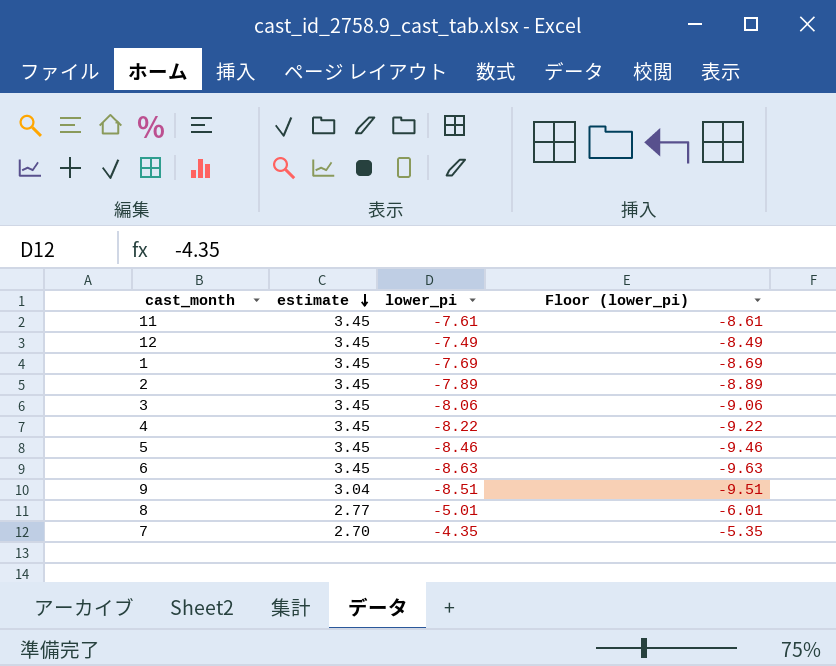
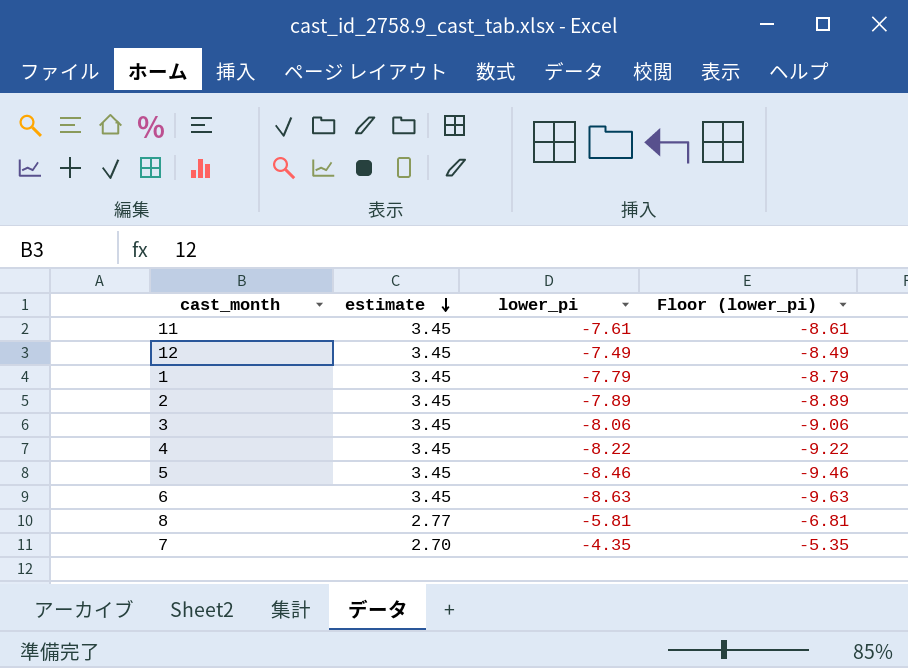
row 9: 3.04 | -8.51 | -9.51 -> none
1 | lower_pi: -7.69 -> -7.79
1 | Floor (lower_pi): -8.69 -> -8.79
8 | lower_pi: -5.01 -> -5.81
8 | Floor (lower_pi): -6.01 -> -6.81

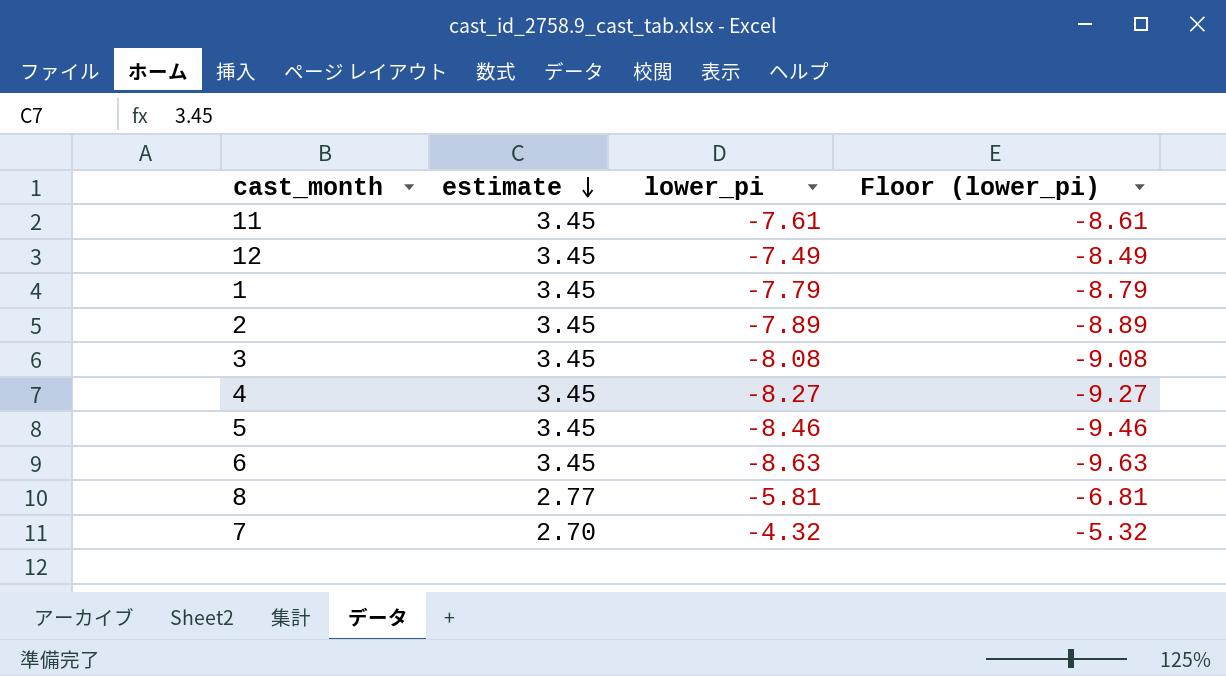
3 | lower_pi: -8.06 -> -8.08
3 | Floor (lower_pi): -9.06 -> -9.08
4 | lower_pi: -8.22 -> -8.27
4 | Floor (lower_pi): -9.22 -> -9.27
7 | lower_pi: -4.35 -> -4.32
7 | Floor (lower_pi): -5.35 -> -5.32

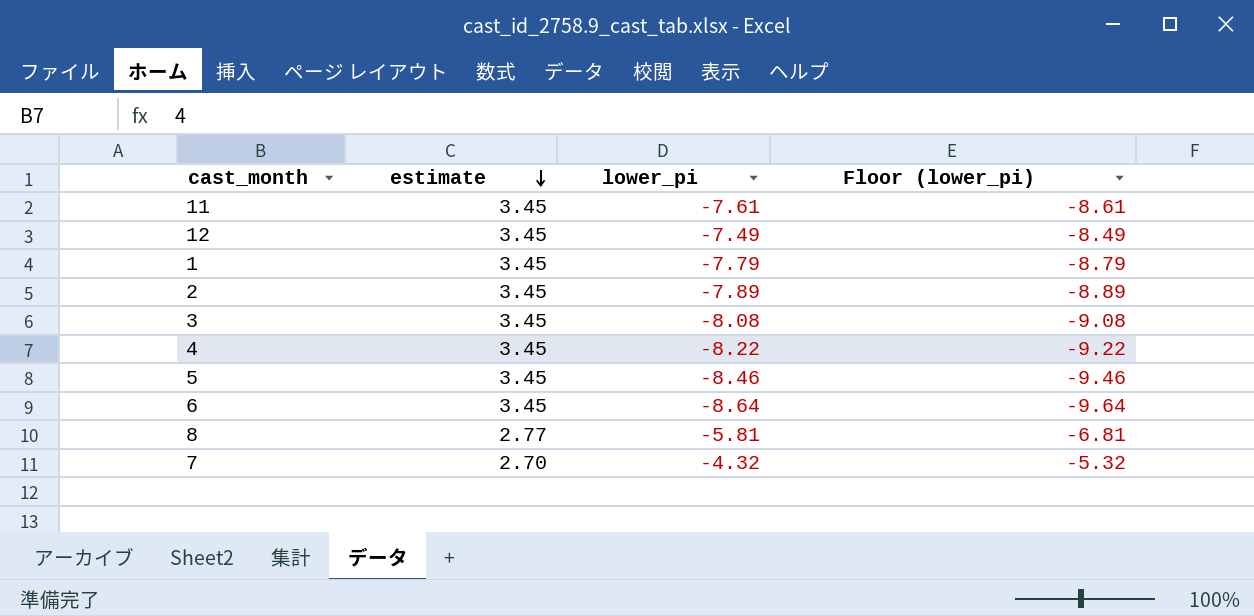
4 | lower_pi: -8.27 -> -8.22
4 | Floor (lower_pi): -9.27 -> -9.22
6 | lower_pi: -8.63 -> -8.64
6 | Floor (lower_pi): -9.63 -> -9.64

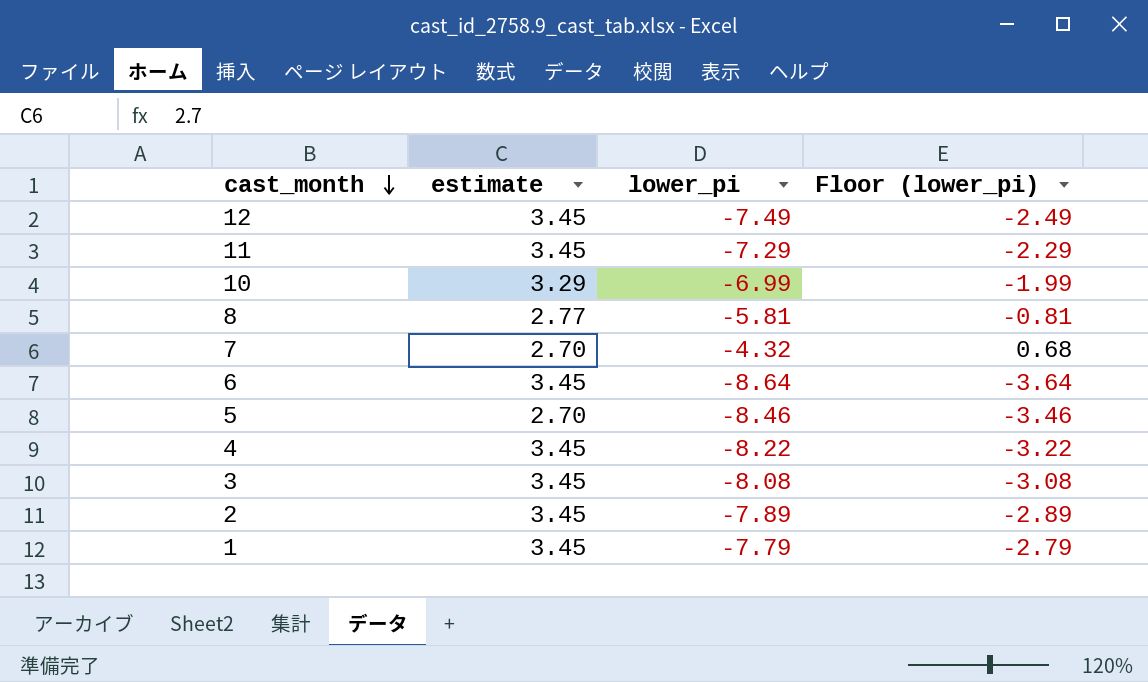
row order: estimate descending -> cast_month descending
column Floor (lower_pi) | formula: [lower_pi] - 1 -> [lower_pi] + 5
11 | lower_pi: -7.61 -> -7.29
row 10: none -> 3.29 | -6.99 | -1.99
5 | estimate: 3.45 -> 2.70

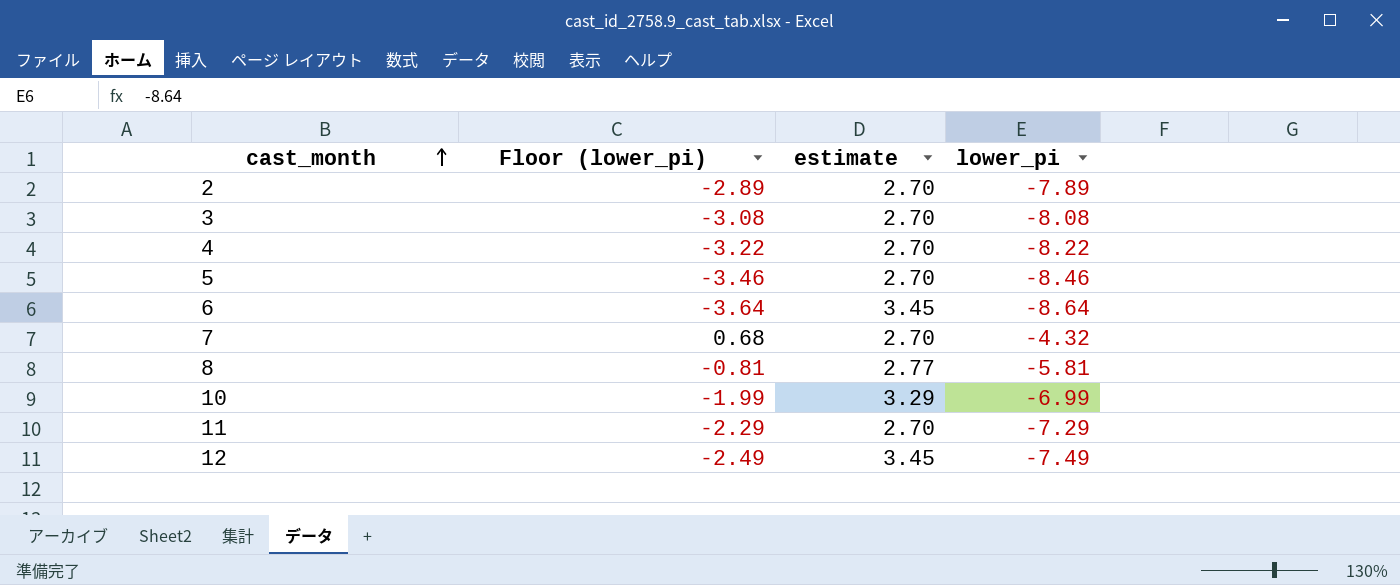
row order: cast_month descending -> cast_month ascending
column Floor (lower_pi) | position: 4 -> 2
row 1: 3.45 | -7.79 | -2.79 -> none
2 | estimate: 3.45 -> 2.70
3 | estimate: 3.45 -> 2.70
4 | estimate: 3.45 -> 2.70
11 | estimate: 3.45 -> 2.70

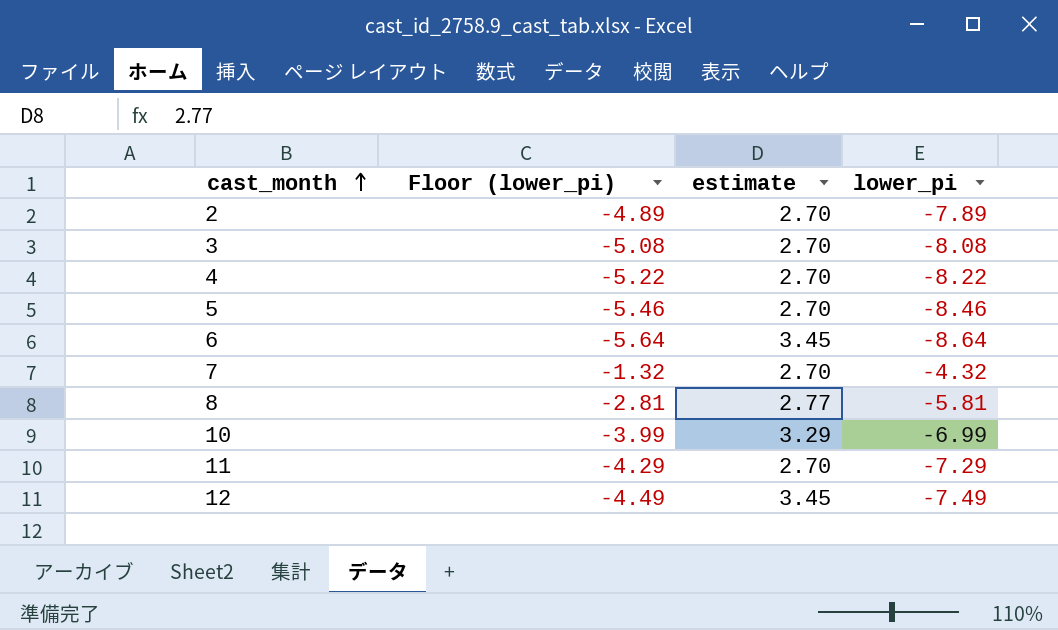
column Floor (lower_pi) | formula: [lower_pi] + 5 -> [lower_pi] + 3

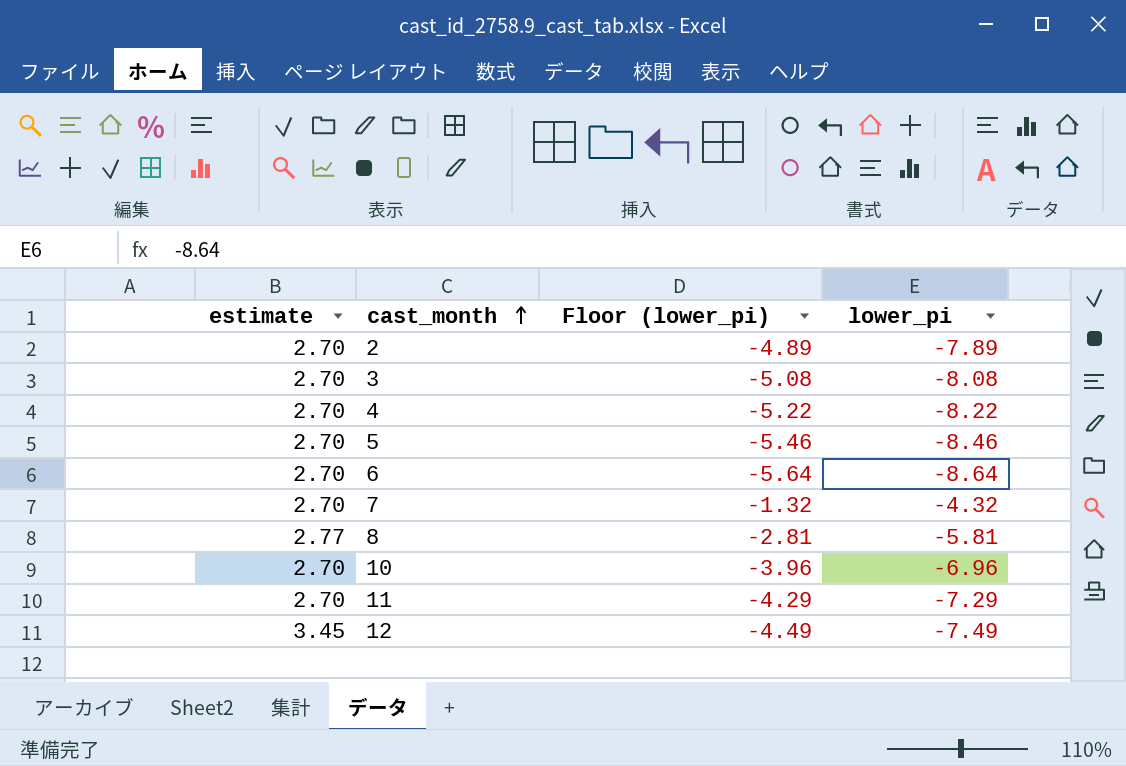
column estimate | position: 3 -> 1
6 | estimate: 3.45 -> 2.70
10 | estimate: 3.29 -> 2.70
10 | Floor (lower_pi): -3.99 -> -3.96
10 | lower_pi: -6.99 -> -6.96

